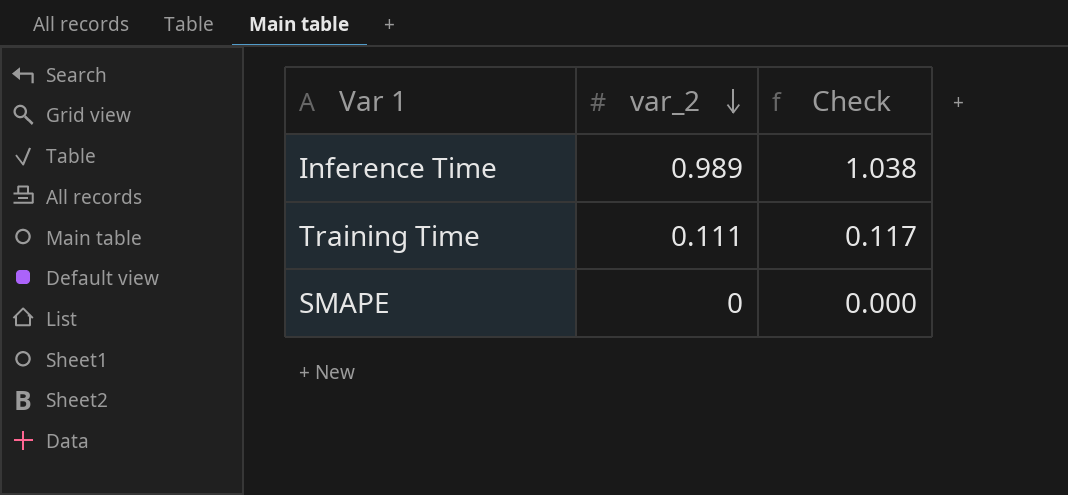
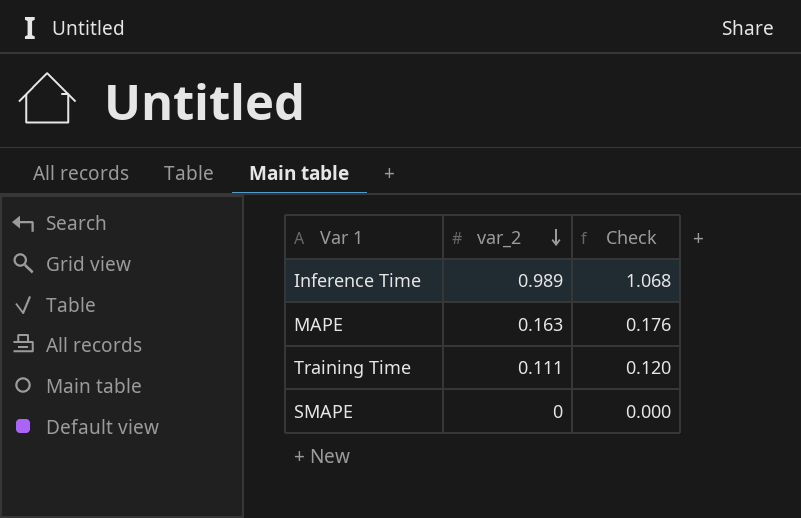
column Check | formula: [var_2] * 1.05 -> [var_2] * 1.08
row MAPE: none -> 0.163 | 0.176

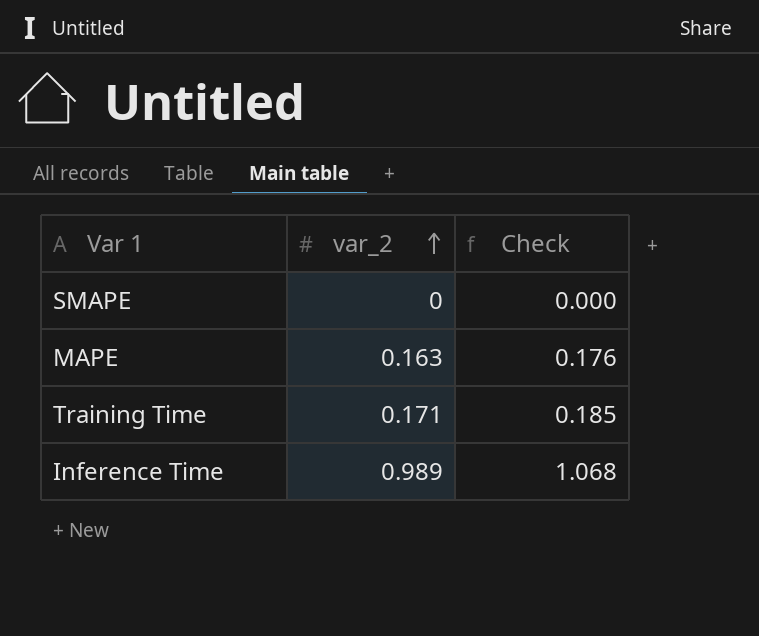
row order: var_2 descending -> var_2 ascending
Training Time | var_2: 0.111 -> 0.171
Training Time | Check: 0.120 -> 0.185

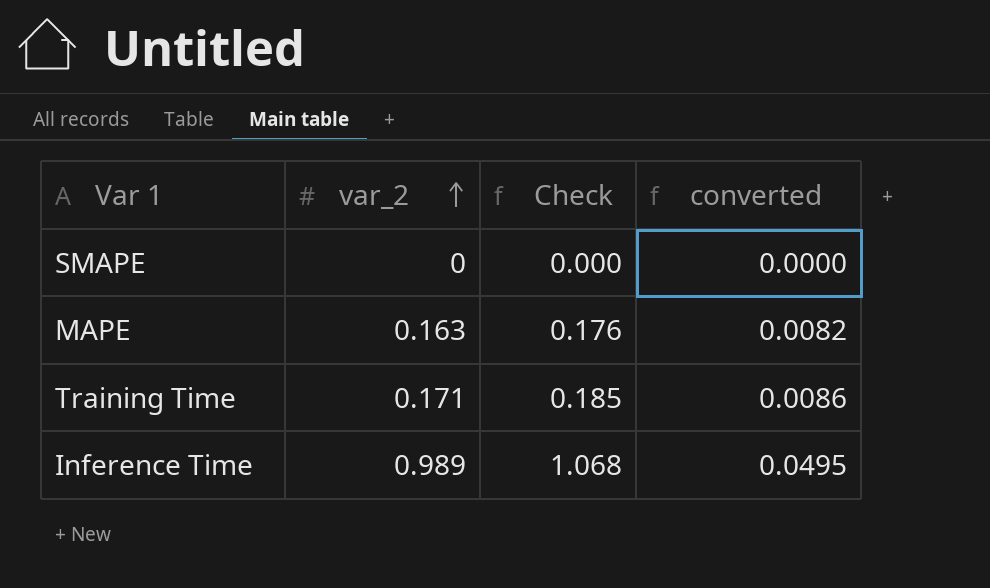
column converted | formula: none -> [var_2] * 0.05

